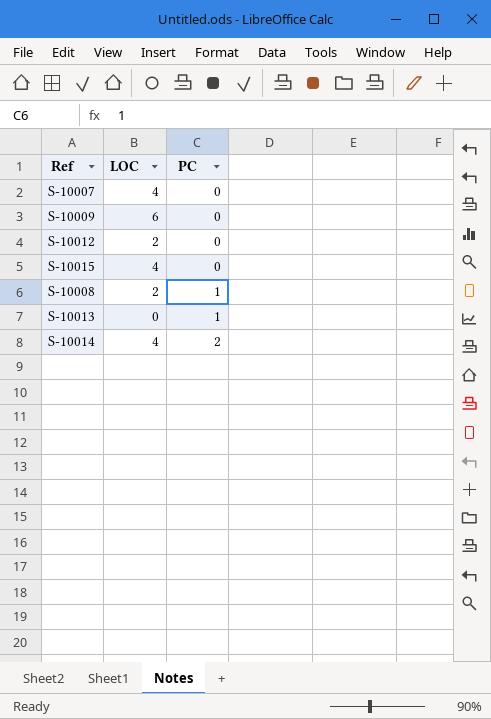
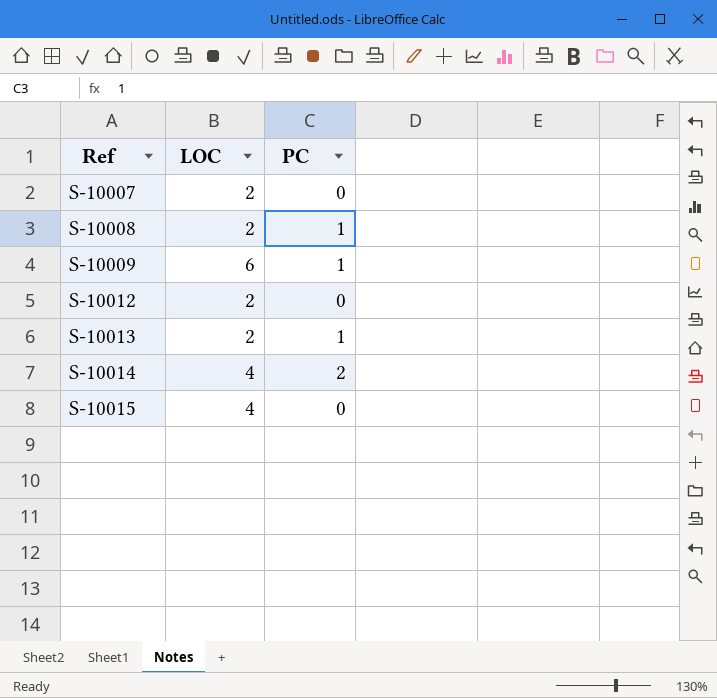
row order: PC ascending -> Ref ascending
S-10007 | LOC: 4 -> 2
S-10009 | PC: 0 -> 1
S-10013 | LOC: 0 -> 2

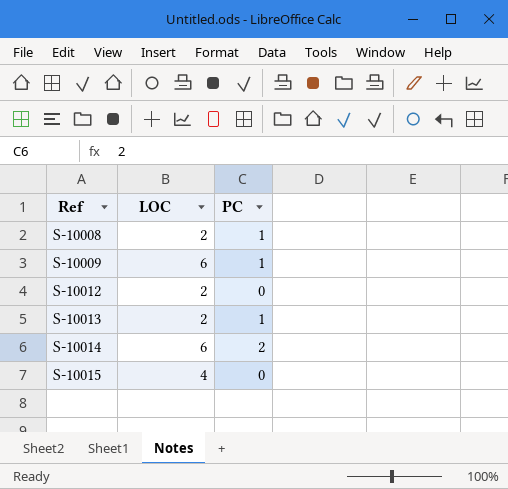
row S-10007: 2 | 0 -> none
S-10014 | LOC: 4 -> 6

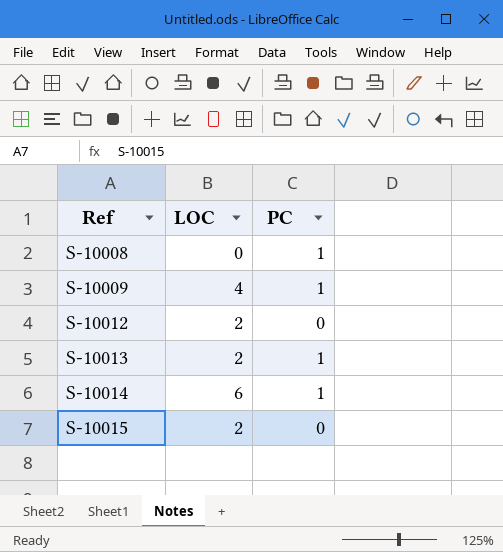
S-10008 | LOC: 2 -> 0
S-10009 | LOC: 6 -> 4
S-10014 | PC: 2 -> 1
S-10015 | LOC: 4 -> 2

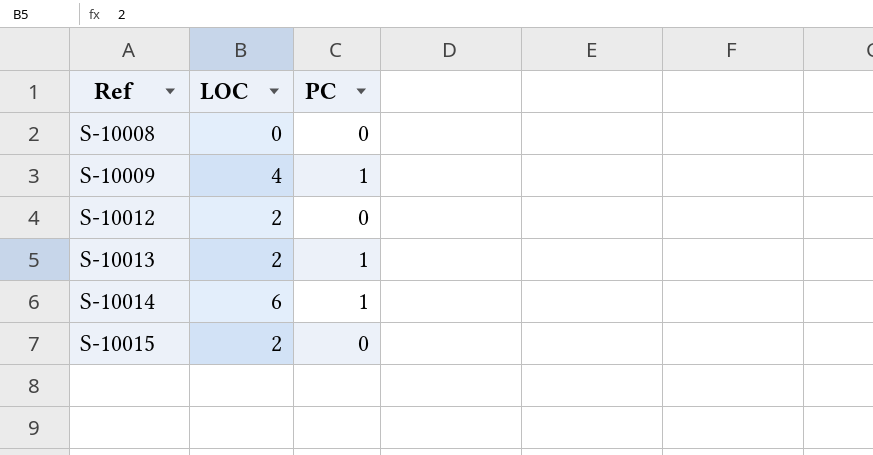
S-10008 | PC: 1 -> 0

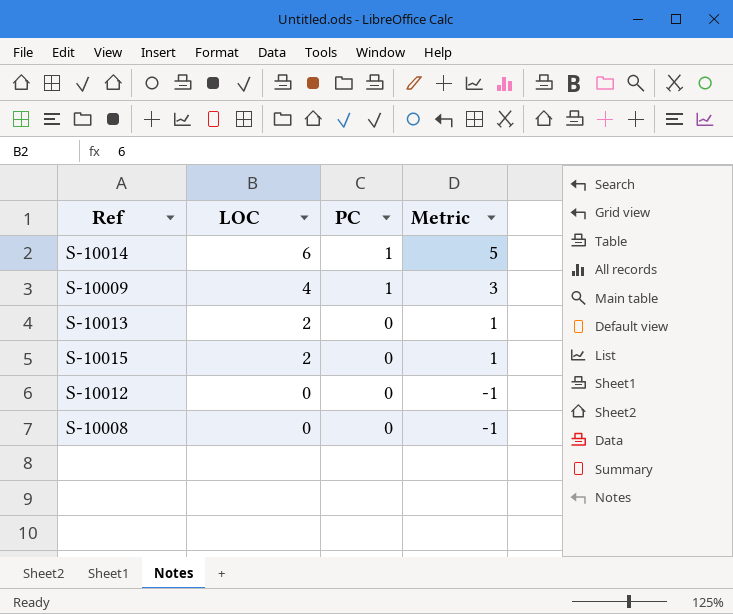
row order: Ref ascending -> LOC descending
column Metric | formula: none -> [LOC] - 1
S-10013 | PC: 1 -> 0
S-10012 | LOC: 2 -> 0

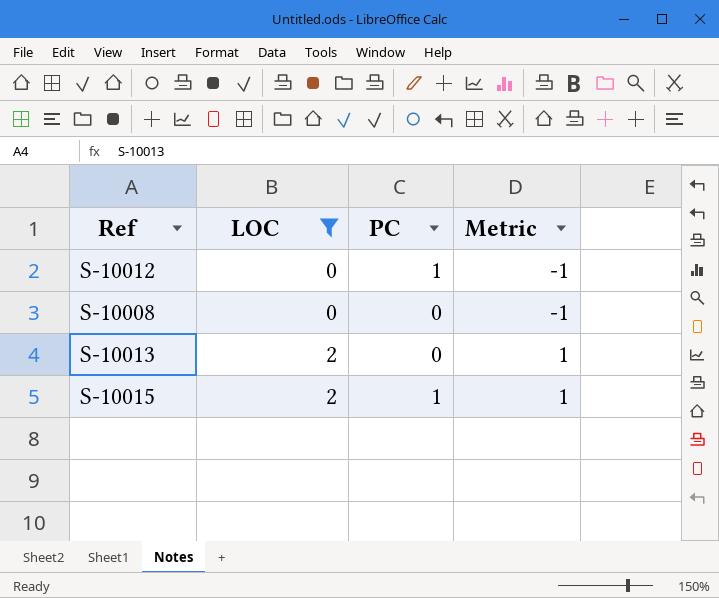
filter: none -> LOC <= 2
row order: LOC descending -> LOC ascending
S-10012 | PC: 0 -> 1
S-10015 | PC: 0 -> 1

